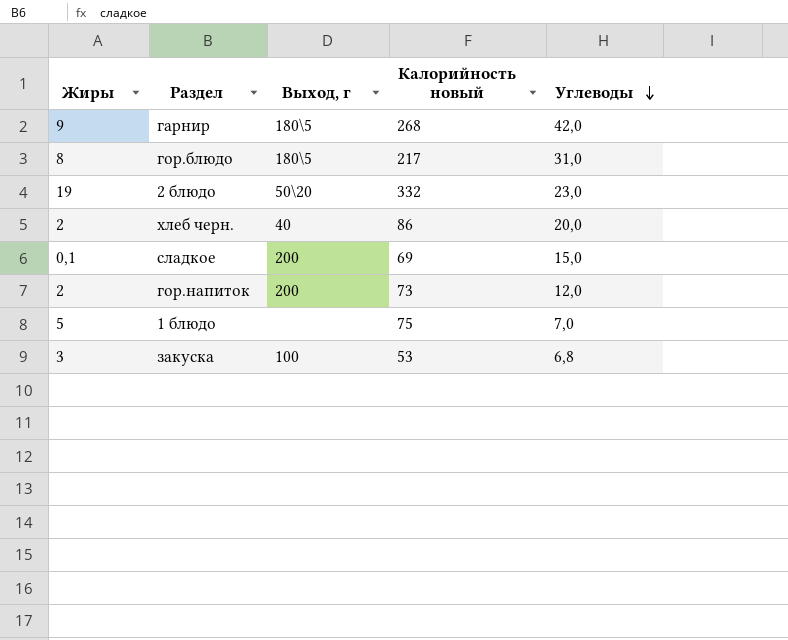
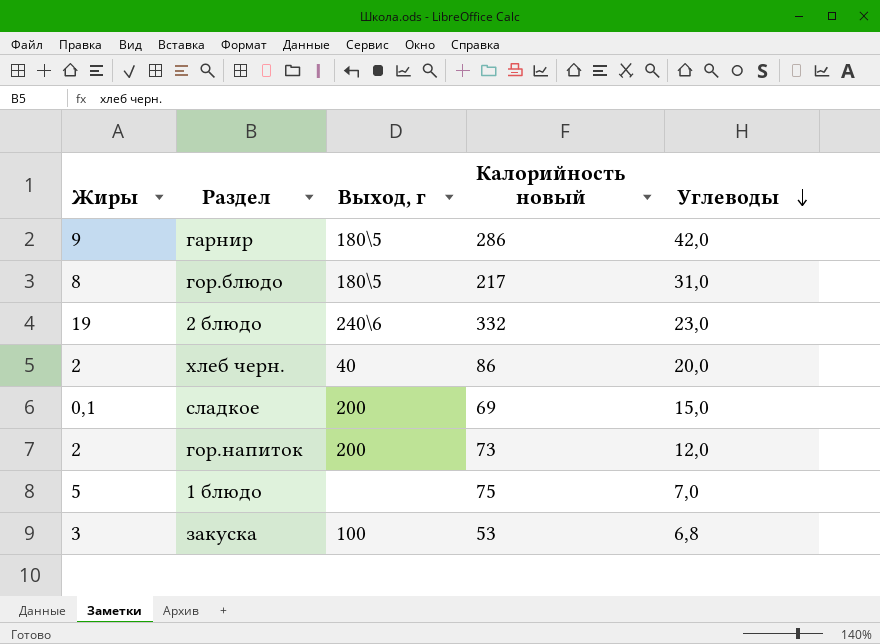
гарнир | Калорийность новый: 268 -> 286
2 блюдо | Выход, г: 50\20 -> 240\6

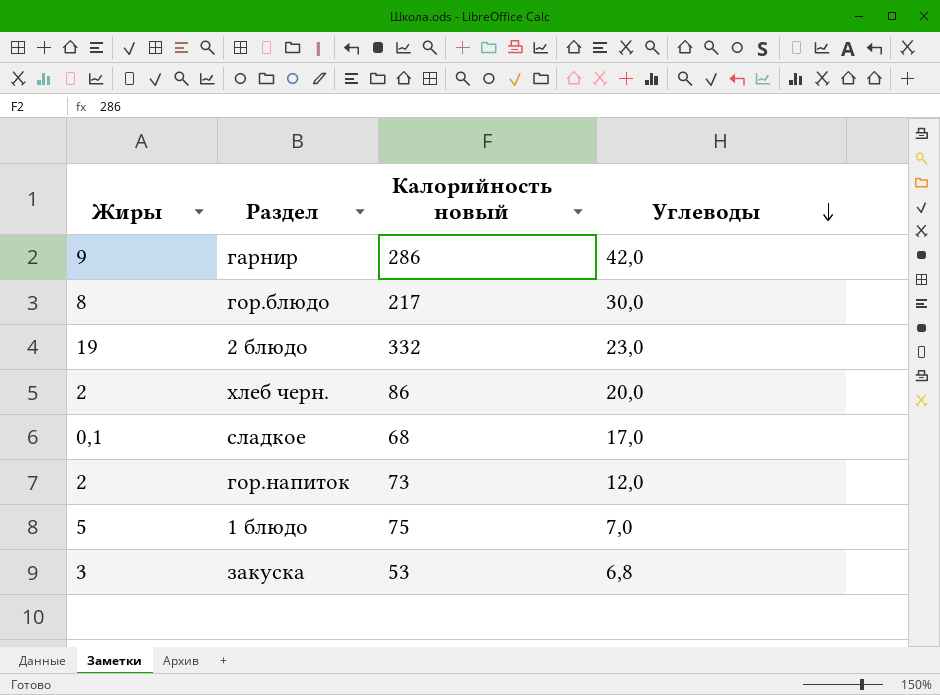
column Выход, г | position: 3 -> none
гор.блюдо | Углеводы: 31,0 -> 30,0
сладкое | Калорийность новый: 69 -> 68
сладкое | Углеводы: 15,0 -> 17,0

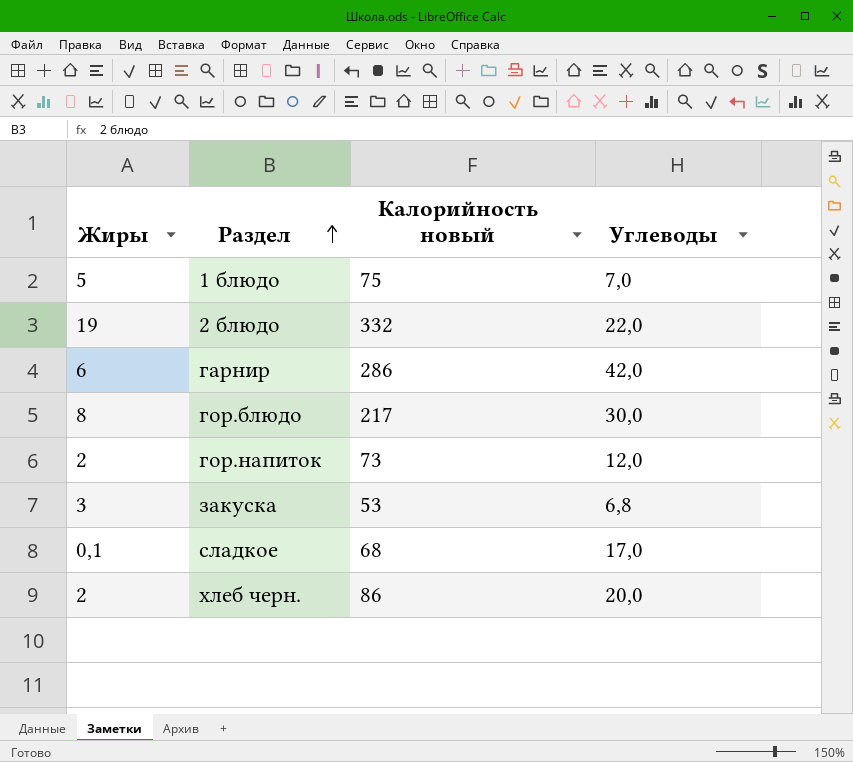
row order: Углеводы descending -> Раздел ascending
2 блюдо | Углеводы: 23,0 -> 22,0
гарнир | Жиры: 9 -> 6

